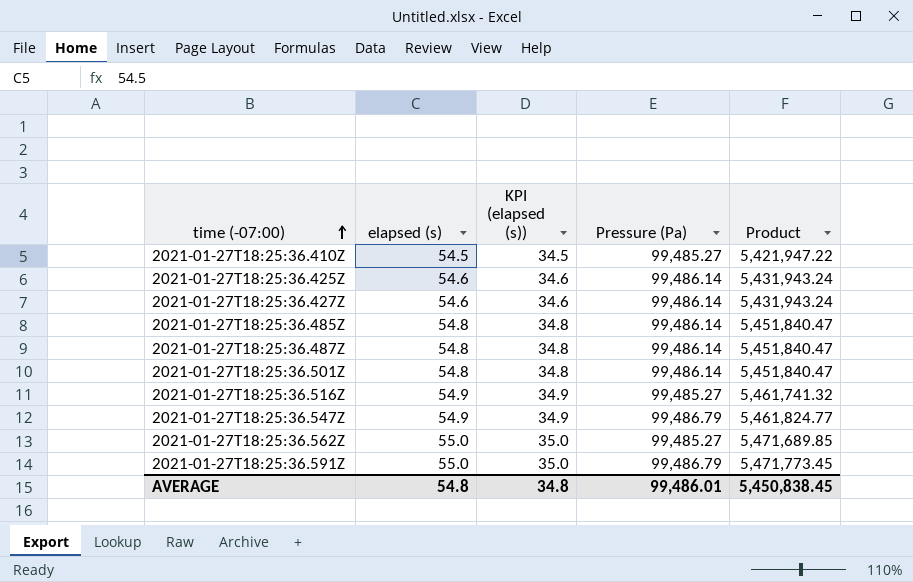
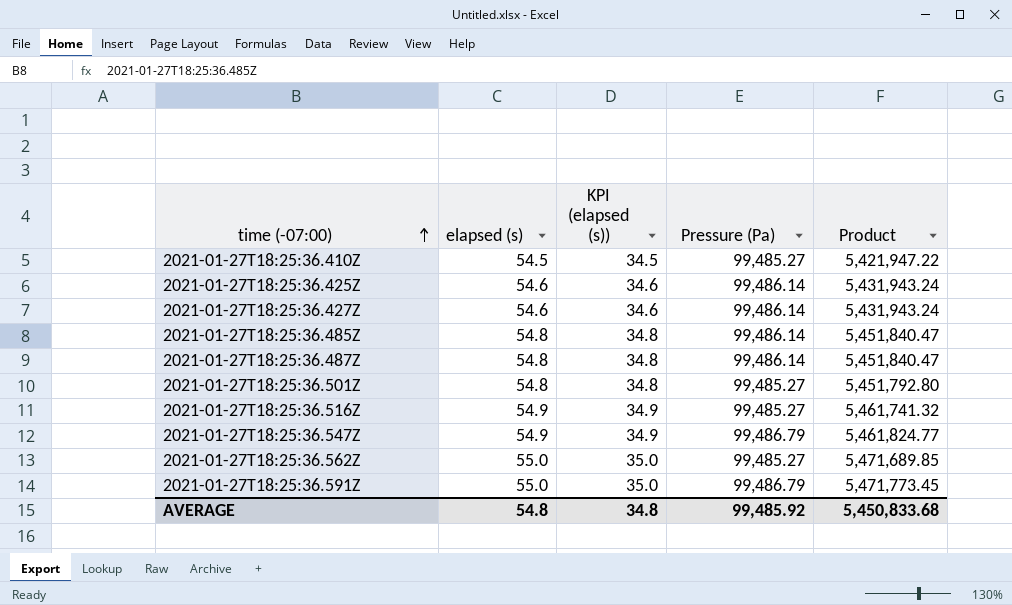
2021-01-27T18:25:36.501Z | Pressure (Pa): 99,486.14 -> 99,485.27
2021-01-27T18:25:36.501Z | Product: 5,451,840.47 -> 5,451,792.80
AVERAGE | Pressure (Pa): 99,486.01 -> 99,485.92
AVERAGE | Product: 5,450,838.45 -> 5,450,833.68

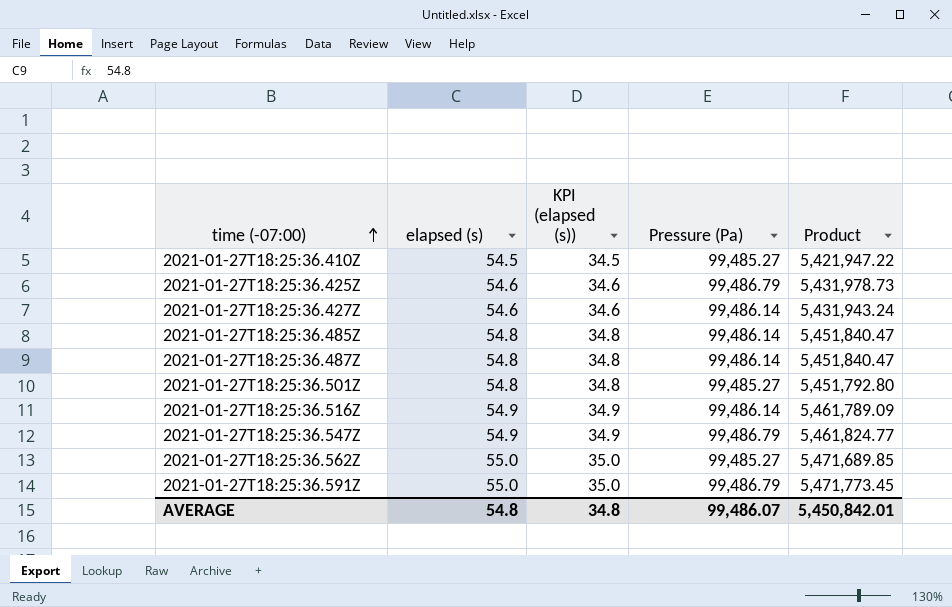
2021-01-27T18:25:36.425Z | Pressure (Pa): 99,486.14 -> 99,486.79
2021-01-27T18:25:36.425Z | Product: 5,431,943.24 -> 5,431,978.73
2021-01-27T18:25:36.516Z | Pressure (Pa): 99,485.27 -> 99,486.14
2021-01-27T18:25:36.516Z | Product: 5,461,741.32 -> 5,461,789.09
AVERAGE | Pressure (Pa): 99,485.92 -> 99,486.07
AVERAGE | Product: 5,450,833.68 -> 5,450,842.01

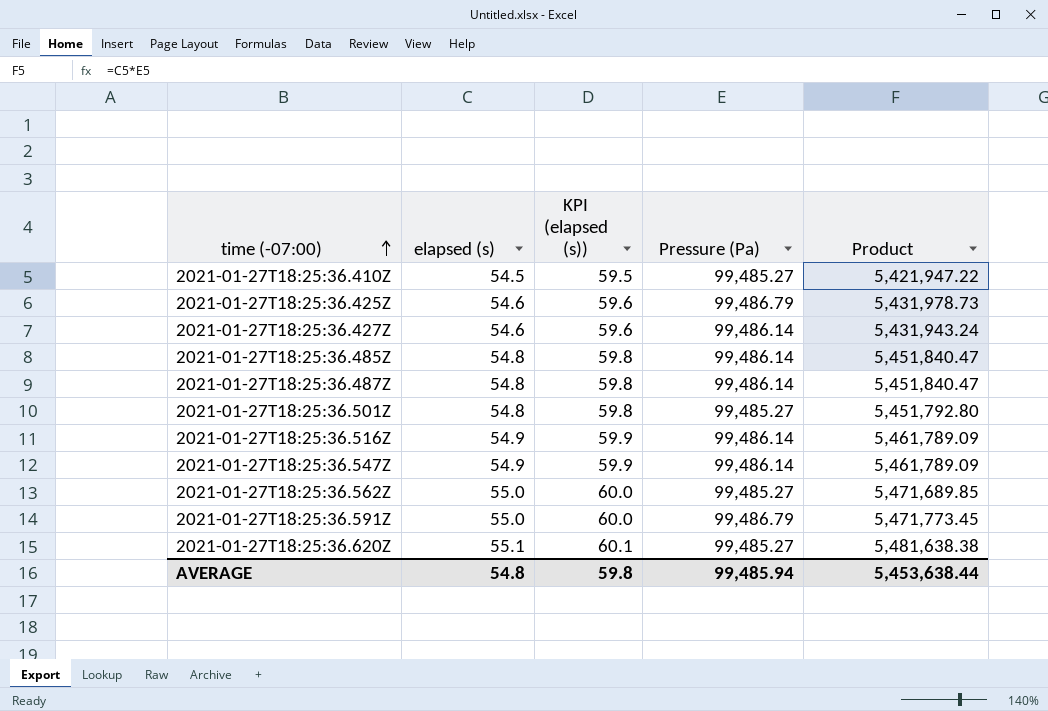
column KPI (elapsed (s)) | formula: [elapsed (s)] - 20 -> [elapsed (s)] + 5
2021-01-27T18:25:36.547Z | Pressure (Pa): 99,486.79 -> 99,486.14
2021-01-27T18:25:36.547Z | Product: 5,461,824.77 -> 5,461,789.09
row 2021-01-27T18:25:36.620Z: none -> 55.1 | 60.1 | 99,485.27 | 5,481,638.38
AVERAGE | KPI (elapsed (s)): 34.8 -> 59.8
AVERAGE | Pressure (Pa): 99,486.07 -> 99,485.94
AVERAGE | Product: 5,450,842.01 -> 5,453,638.44

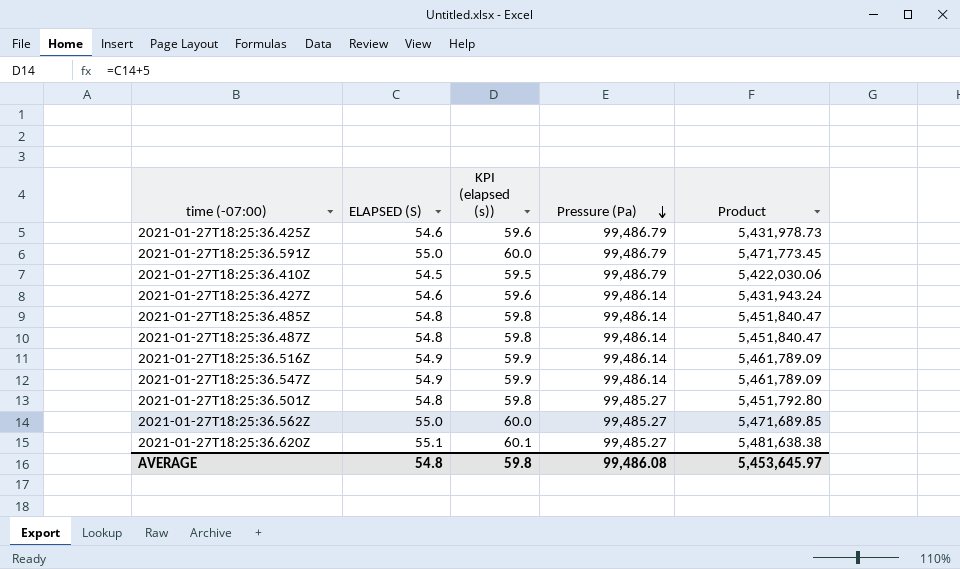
row order: time (-07:00) ascending -> Pressure (Pa) descending
column name: elapsed (s) -> ELAPSED (S)
2021-01-27T18:25:36.410Z | Pressure (Pa): 99,485.27 -> 99,486.79
2021-01-27T18:25:36.410Z | Product: 5,421,947.22 -> 5,422,030.06
AVERAGE | Pressure (Pa): 99,485.94 -> 99,486.08
AVERAGE | Product: 5,453,638.44 -> 5,453,645.97

